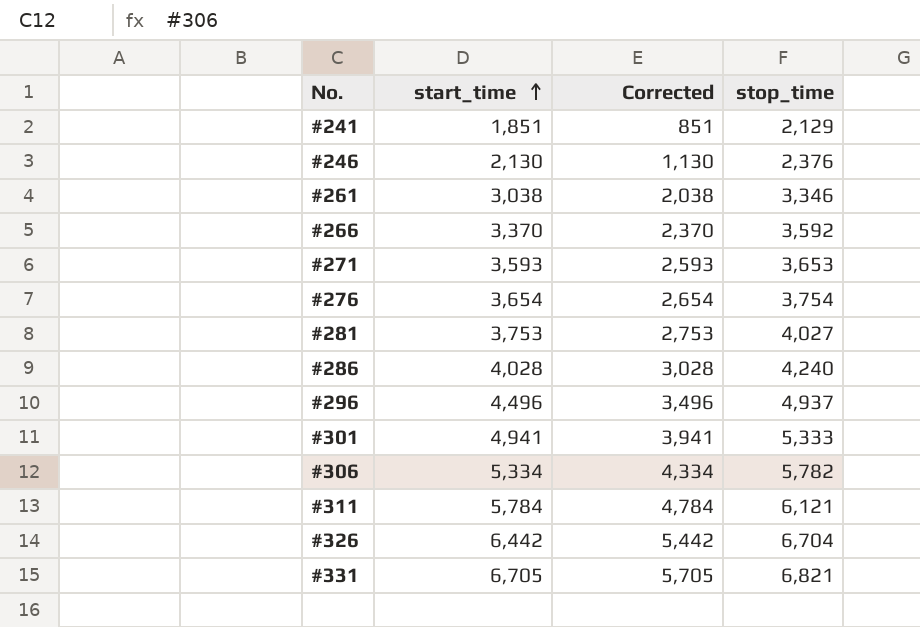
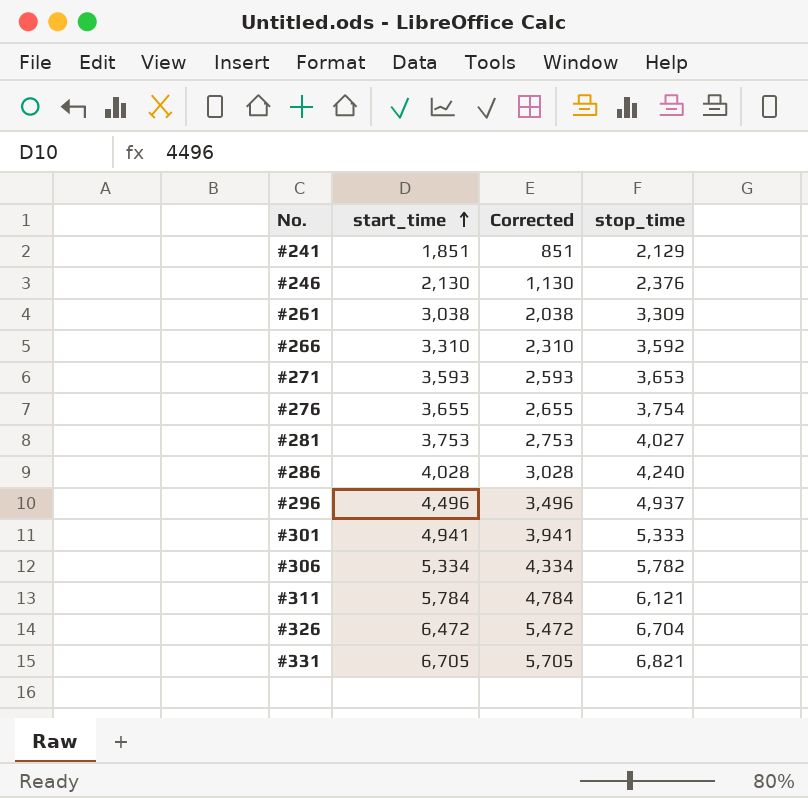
#261 | stop_time: 3,346 -> 3,309
#266 | start_time: 3,370 -> 3,310
#266 | Corrected: 2,370 -> 2,310
#276 | start_time: 3,654 -> 3,655
#276 | Corrected: 2,654 -> 2,655
#326 | start_time: 6,442 -> 6,472
#326 | Corrected: 5,442 -> 5,472

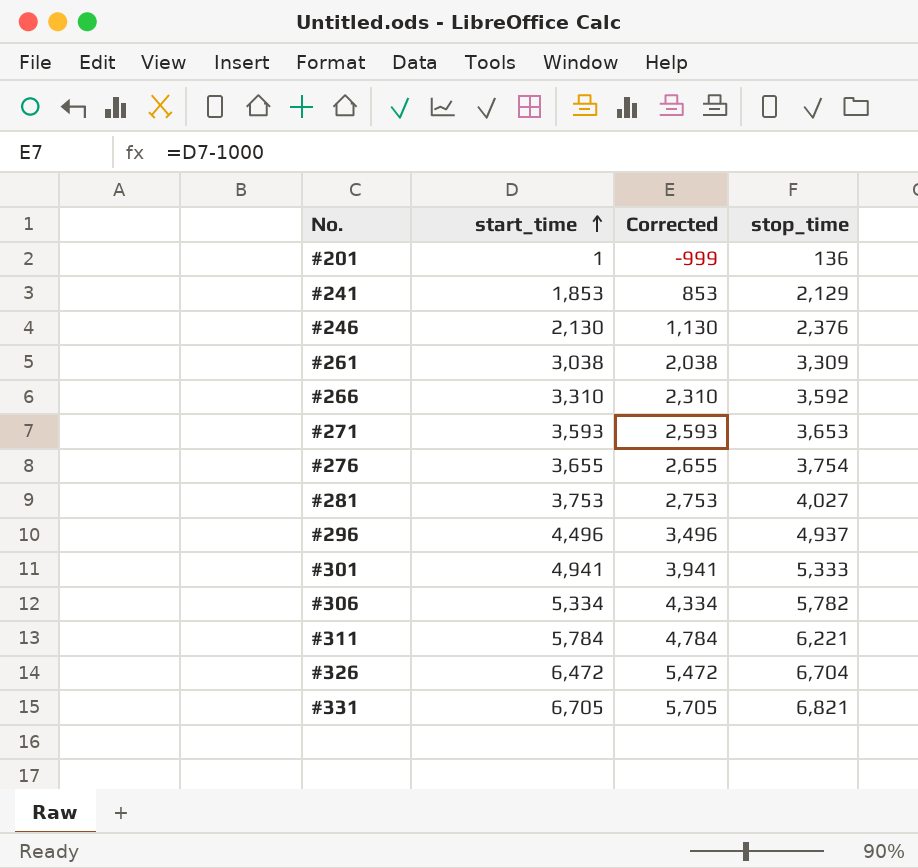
row #286: 4,028 | 3,028 | 4,240 -> none
row #201: none -> 1 | -999 | 136
#241 | start_time: 1,851 -> 1,853
#241 | Corrected: 851 -> 853
#311 | stop_time: 6,121 -> 6,221

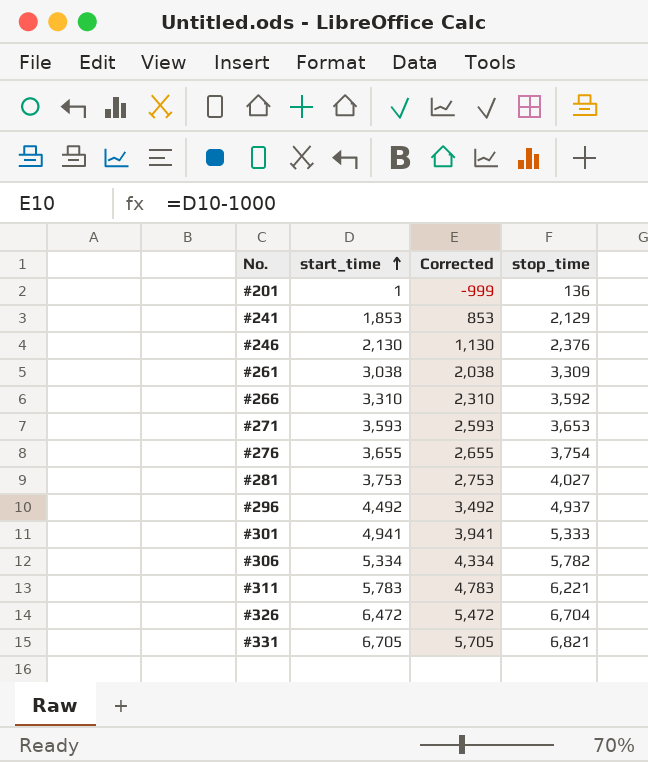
#296 | start_time: 4,496 -> 4,492
#296 | Corrected: 3,496 -> 3,492
#311 | start_time: 5,784 -> 5,783
#311 | Corrected: 4,784 -> 4,783

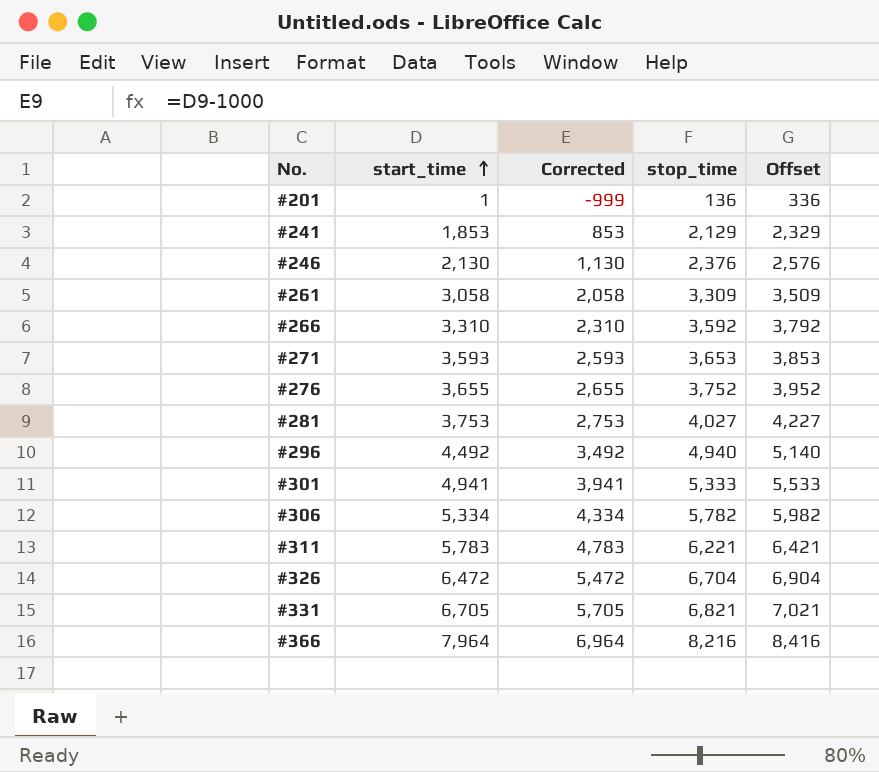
column Offset | formula: none -> [stop_time] + 200
#261 | start_time: 3,038 -> 3,058
#261 | Corrected: 2,038 -> 2,058
#276 | stop_time: 3,754 -> 3,752
#296 | stop_time: 4,937 -> 4,940
row #366: none -> 7,964 | 6,964 | 8,216 | 8,416

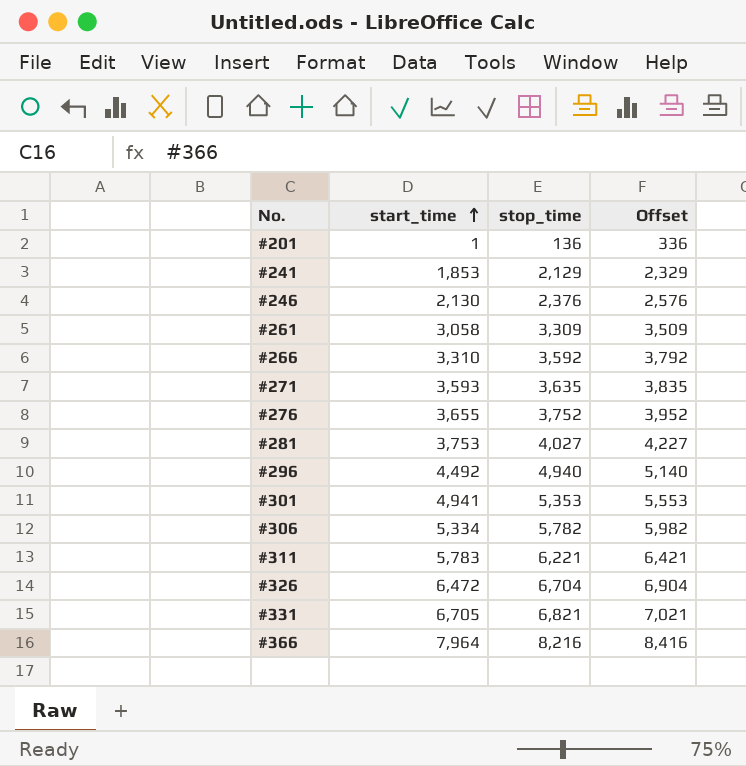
column Corrected | formula: [start_time] - 1000 -> none
#271 | stop_time: 3,653 -> 3,635
#271 | Offset: 3,853 -> 3,835
#301 | stop_time: 5,333 -> 5,353
#301 | Offset: 5,533 -> 5,553

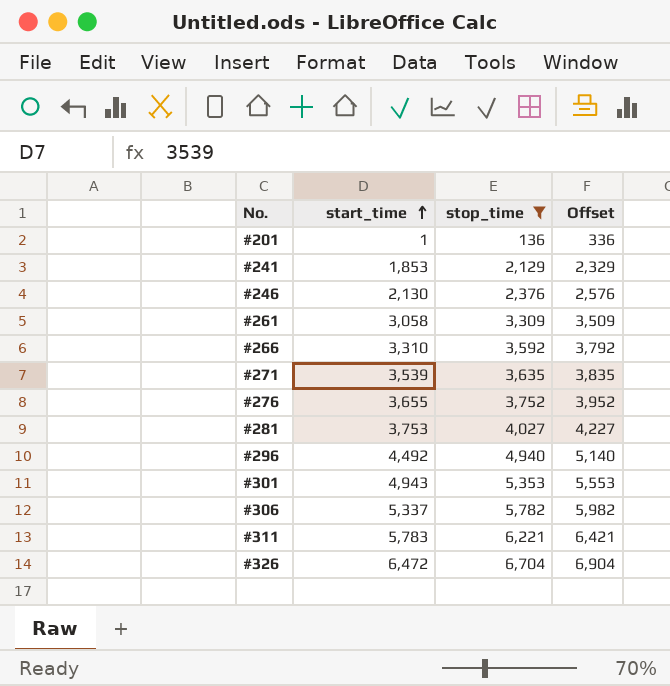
filter: none -> stop_time <= 6,704
#271 | start_time: 3,593 -> 3,539
#301 | start_time: 4,941 -> 4,943
#306 | start_time: 5,334 -> 5,337

